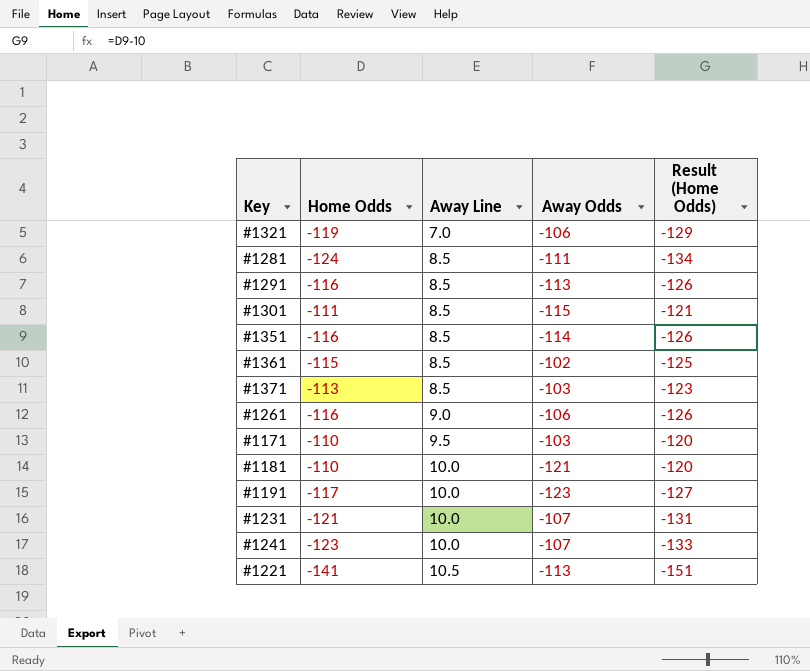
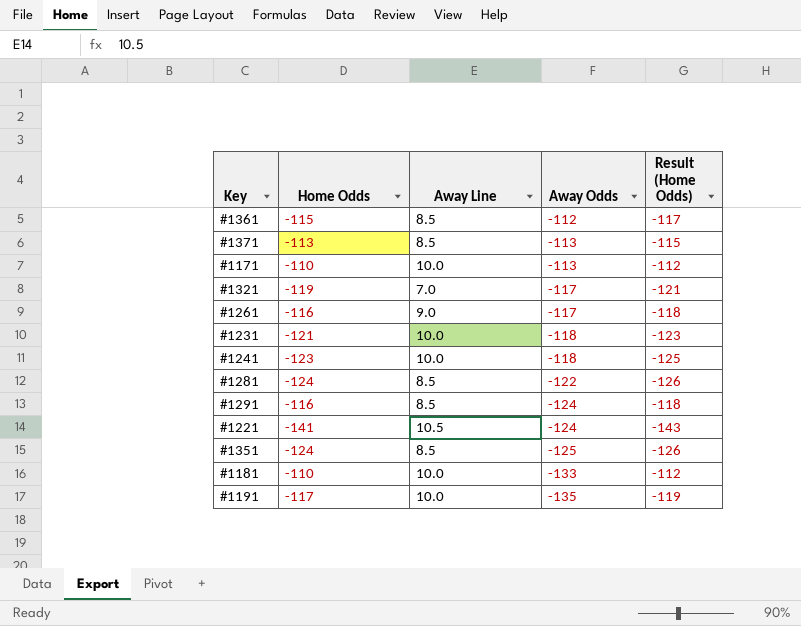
row order: Away Line ascending -> Away Odds descending
column Result (Home Odds) | formula: [Home Odds] - 10 -> [Home Odds] - 2
row #1301: -111 | 8.5 | -115 | -121 -> none
#1361 | Away Odds: -102 -> -112
#1371 | Away Odds: -103 -> -113
#1171 | Away Line: 9.5 -> 10.0
#1171 | Away Odds: -103 -> -113
#1321 | Away Odds: -106 -> -117
#1261 | Away Odds: -106 -> -117
#1231 | Away Odds: -107 -> -118
#1241 | Away Odds: -107 -> -118
#1281 | Away Odds: -111 -> -122
#1291 | Away Odds: -113 -> -124
#1221 | Away Odds: -113 -> -124
#1351 | Home Odds: -116 -> -124
#1351 | Away Odds: -114 -> -125
#1181 | Away Odds: -121 -> -133
#1191 | Away Odds: -123 -> -135

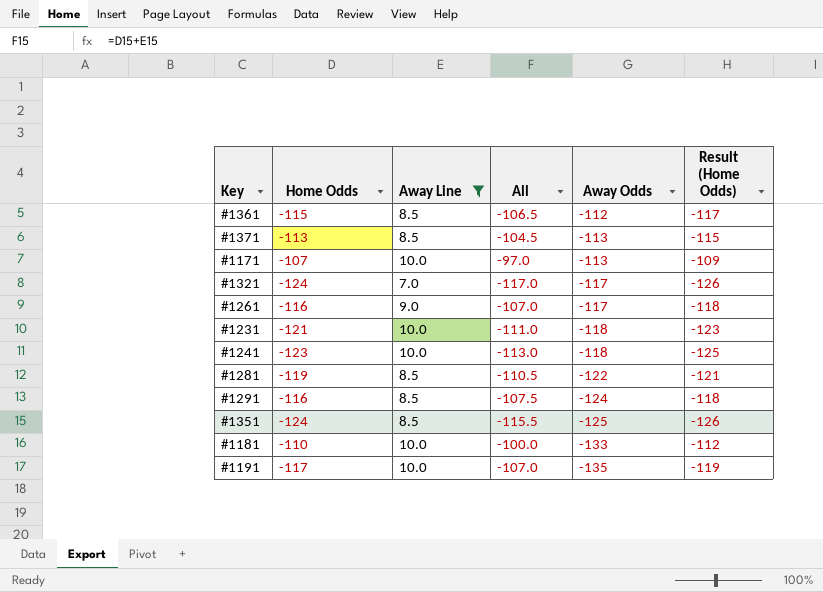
filter: none -> Away Line != 10.5
column All | formula: none -> [Home Odds] + [Away Line]
#1171 | Home Odds: -110 -> -107
#1171 | Result (Home Odds): -112 -> -109
#1321 | Home Odds: -119 -> -124
#1321 | Result (Home Odds): -121 -> -126
#1281 | Home Odds: -124 -> -119
#1281 | Result (Home Odds): -126 -> -121

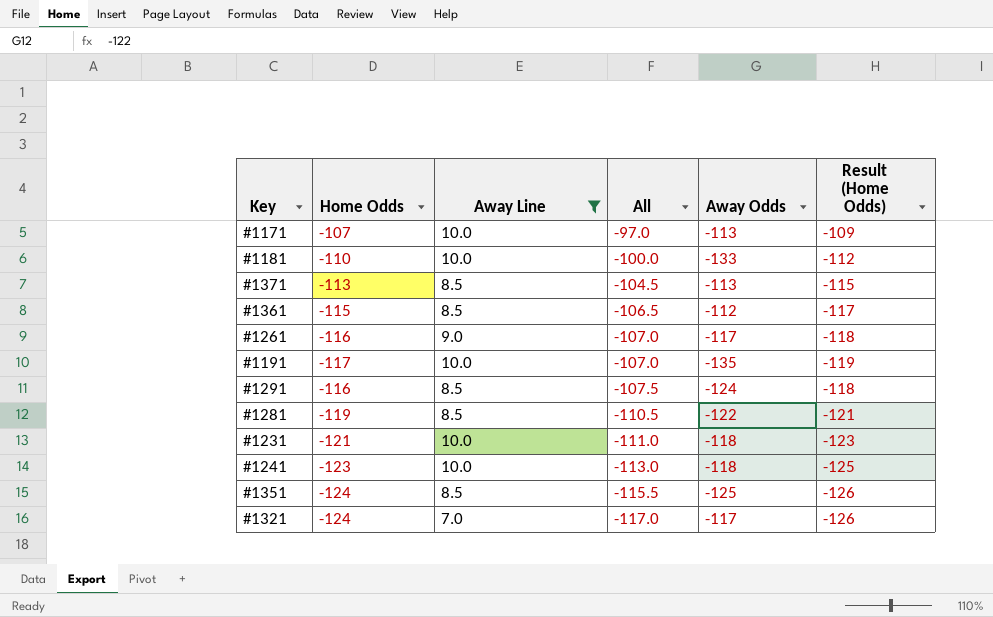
row order: Away Odds descending -> All descending

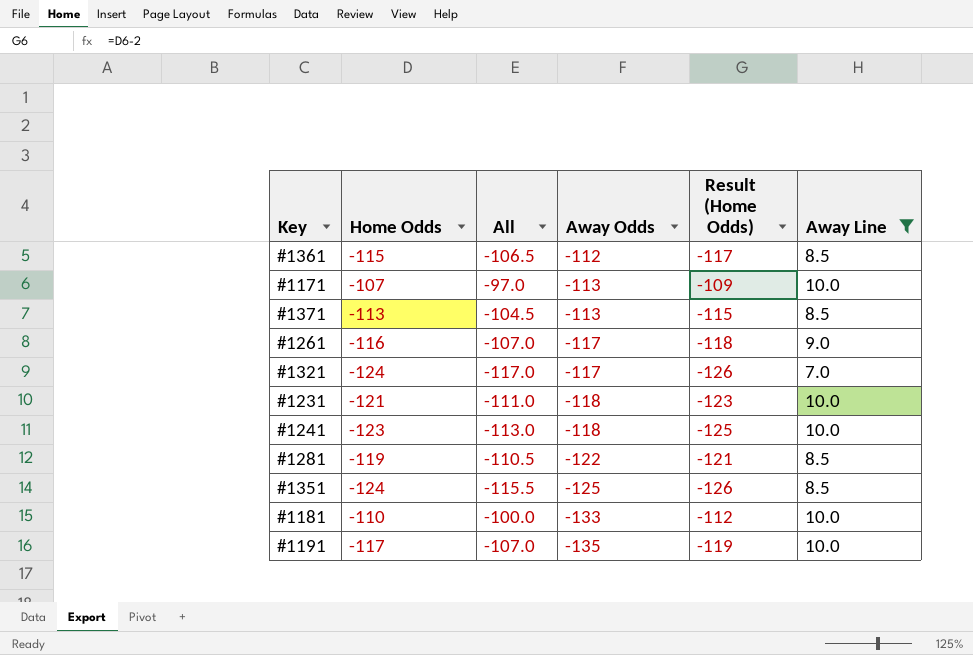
row order: All descending -> Away Odds descending
column Away Line | position: 3 -> 6
row #1291: -116 | 8.5 | -107.5 | -124 | -118 -> none

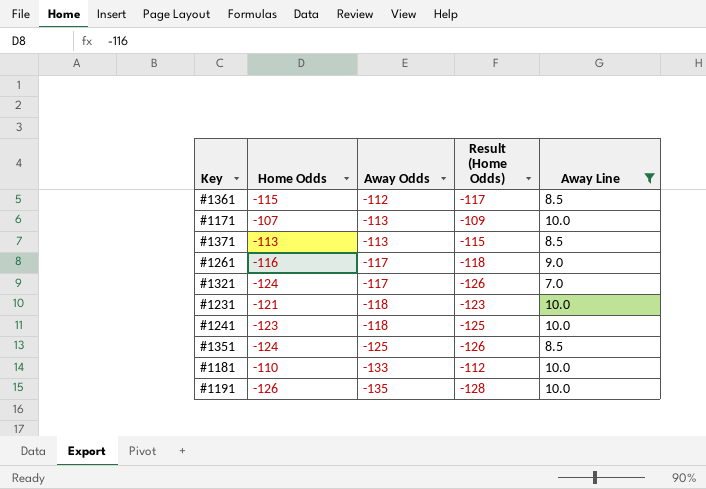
column All | formula: [Home Odds] + [Away Line] -> none
row #1281: -119 | -110.5 | -122 | -121 | 8.5 -> none
#1191 | Home Odds: -117 -> -126
#1191 | Result (Home Odds): -119 -> -128

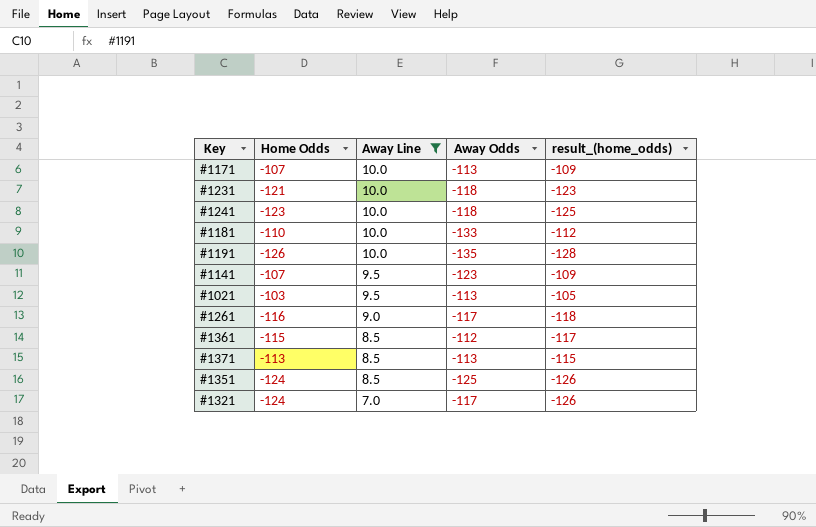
row order: Away Odds descending -> Away Line descending
column Away Line | position: 5 -> 3
column name: Result (Home Odds) -> result_(home_odds)
row #1141: none -> -107 | 9.5 | -123 | -109
row #1021: none -> -103 | 9.5 | -113 | -105

